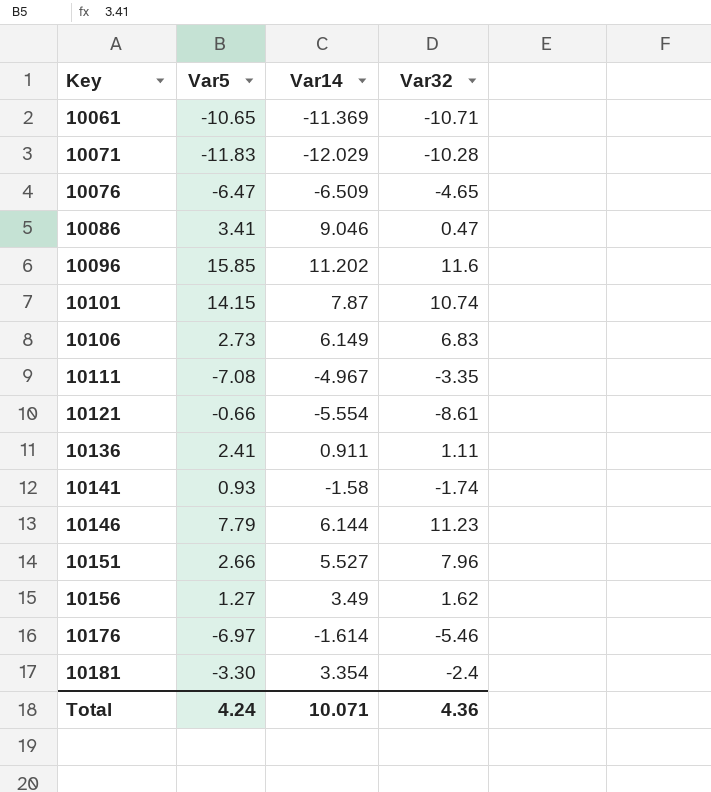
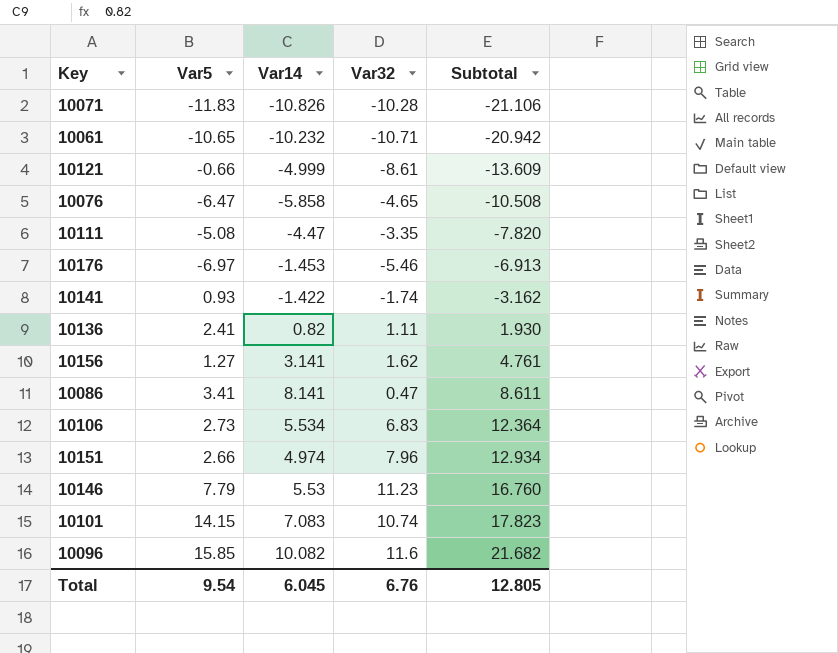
row order: Key ascending -> Subtotal ascending
column Subtotal | formula: none -> [Var14] + [Var32]
row 10181: -3.30 | 3.354 | -2.4 -> none
10071 | Var14: -12.029 -> -10.826
10061 | Var14: -11.369 -> -10.232
10121 | Var14: -5.554 -> -4.999
10076 | Var14: -6.509 -> -5.858
10111 | Var5: -7.08 -> -5.08
10111 | Var14: -4.967 -> -4.47
10176 | Var14: -1.614 -> -1.453
10141 | Var14: -1.58 -> -1.422
10136 | Var14: 0.911 -> 0.82
10156 | Var14: 3.49 -> 3.141
10086 | Var14: 9.046 -> 8.141
10106 | Var14: 6.149 -> 5.534
10151 | Var14: 5.527 -> 4.974
10146 | Var14: 6.144 -> 5.53
10101 | Var14: 7.87 -> 7.083
10096 | Var14: 11.202 -> 10.082
Total | Var5: 4.24 -> 9.54
Total | Var14: 10.071 -> 6.045
Total | Var32: 4.36 -> 6.76

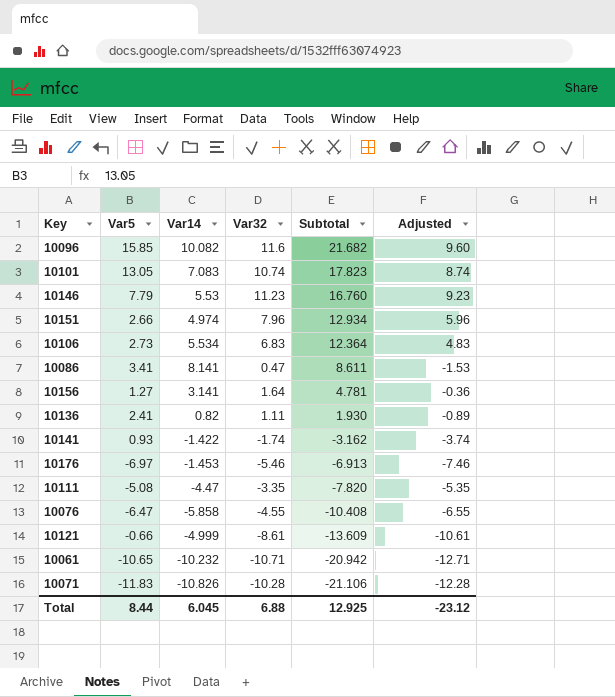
row order: Subtotal ascending -> Subtotal descending
column Adjusted | formula: none -> [Var32] - 2
10101 | Var5: 14.15 -> 13.05
10156 | Var32: 1.62 -> 1.64
10156 | Subtotal: 4.761 -> 4.781
10076 | Var32: -4.65 -> -4.55
10076 | Subtotal: -10.508 -> -10.408
Total | Var5: 9.54 -> 8.44
Total | Var32: 6.76 -> 6.88
Total | Subtotal: 12.805 -> 12.925

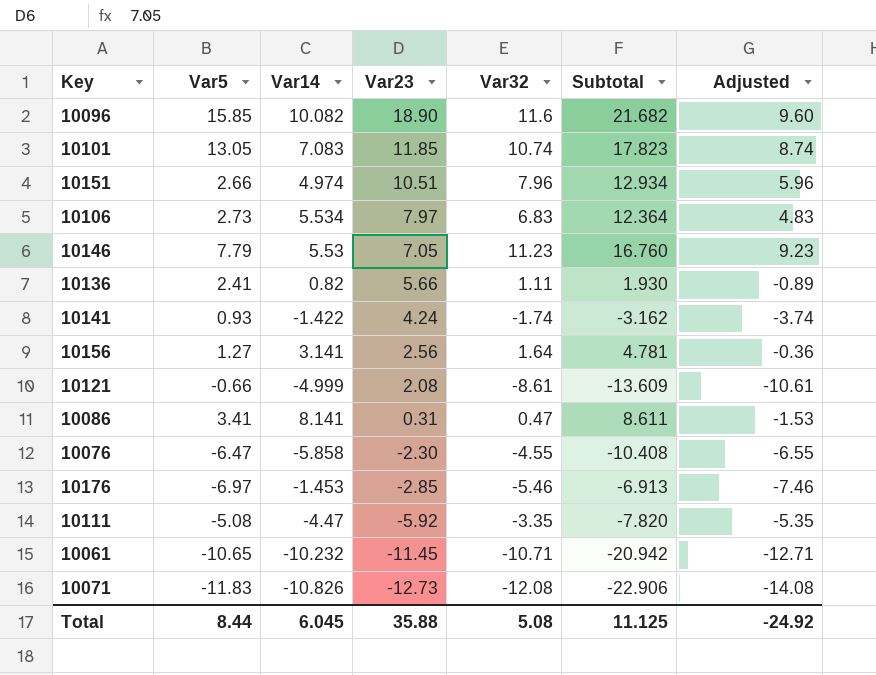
row order: Subtotal descending -> Var23 descending
column Var23 | position: none -> 4
10071 | Var32: -10.28 -> -12.08
10071 | Subtotal: -21.106 -> -22.906
10071 | Adjusted: -12.28 -> -14.08
Total | Var32: 6.88 -> 5.08
Total | Subtotal: 12.925 -> 11.125
Total | Adjusted: -23.12 -> -24.92

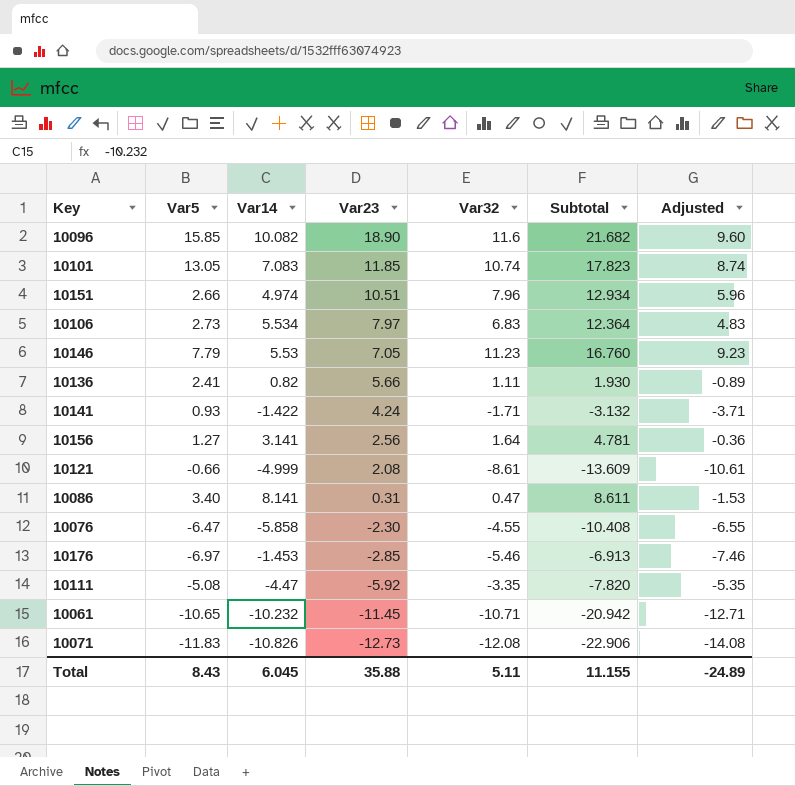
10141 | Var32: -1.74 -> -1.71
10141 | Subtotal: -3.162 -> -3.132
10141 | Adjusted: -3.74 -> -3.71
10086 | Var5: 3.41 -> 3.40
Total | Var5: 8.44 -> 8.43
Total | Var32: 5.08 -> 5.11
Total | Subtotal: 11.125 -> 11.155
Total | Adjusted: -24.92 -> -24.89

